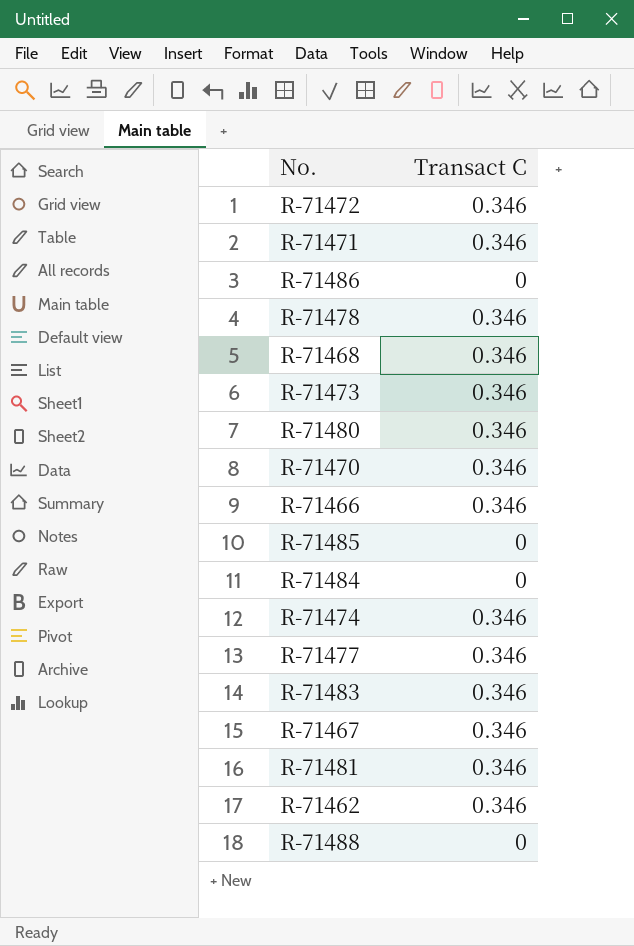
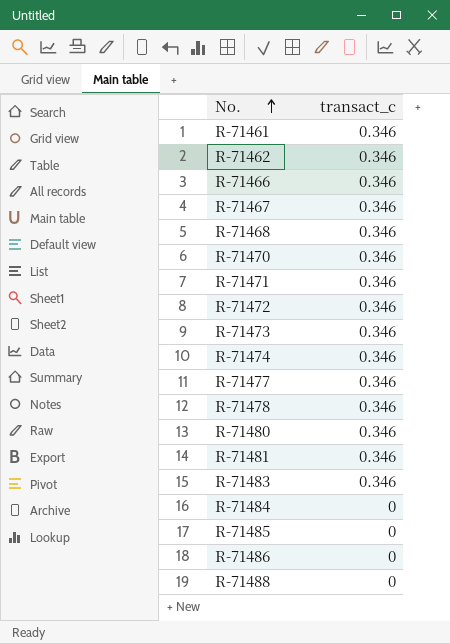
row order: none -> No. ascending
column name: Transact C -> transact_c
row R-71461: none -> 0.346

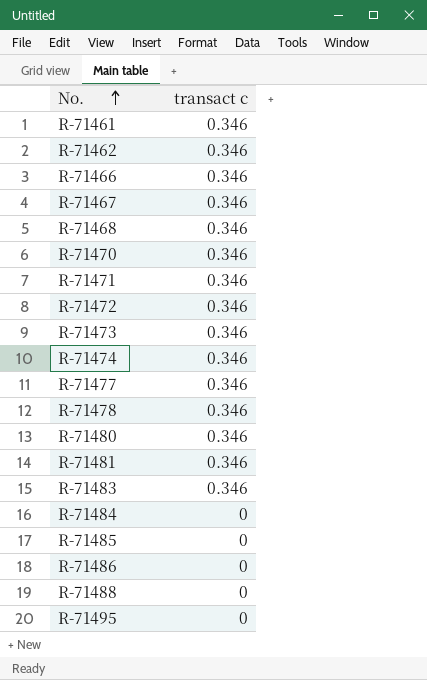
column name: transact_c -> transact c
row R-71495: none -> 0

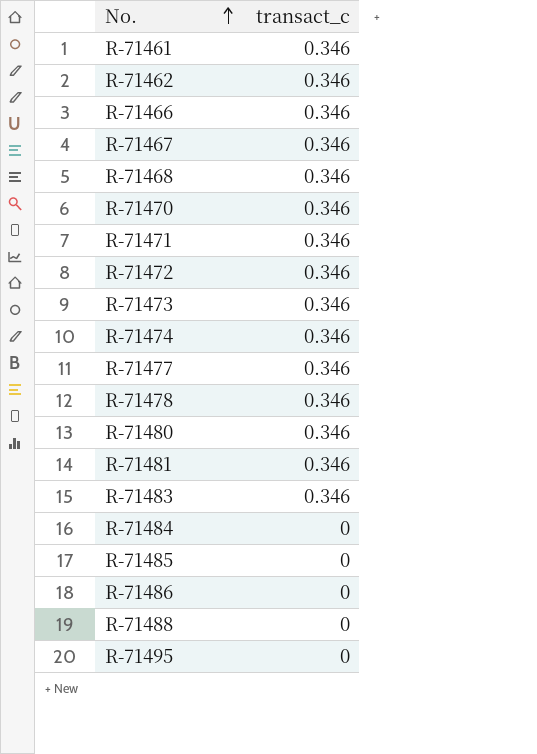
column name: transact c -> transact_c

